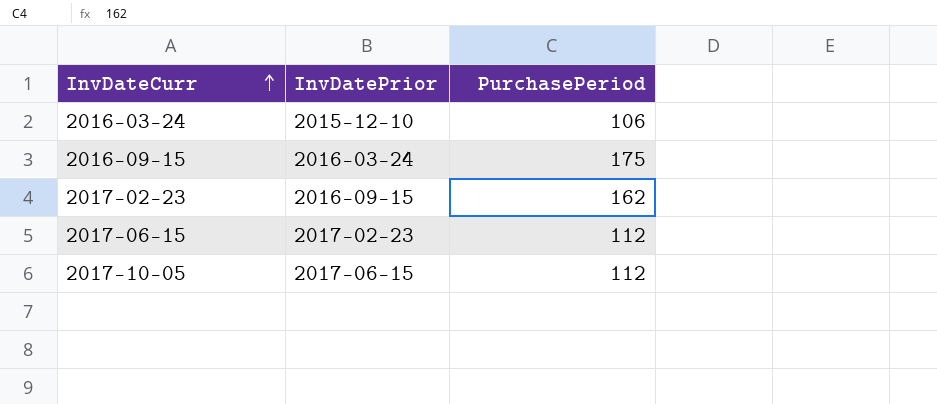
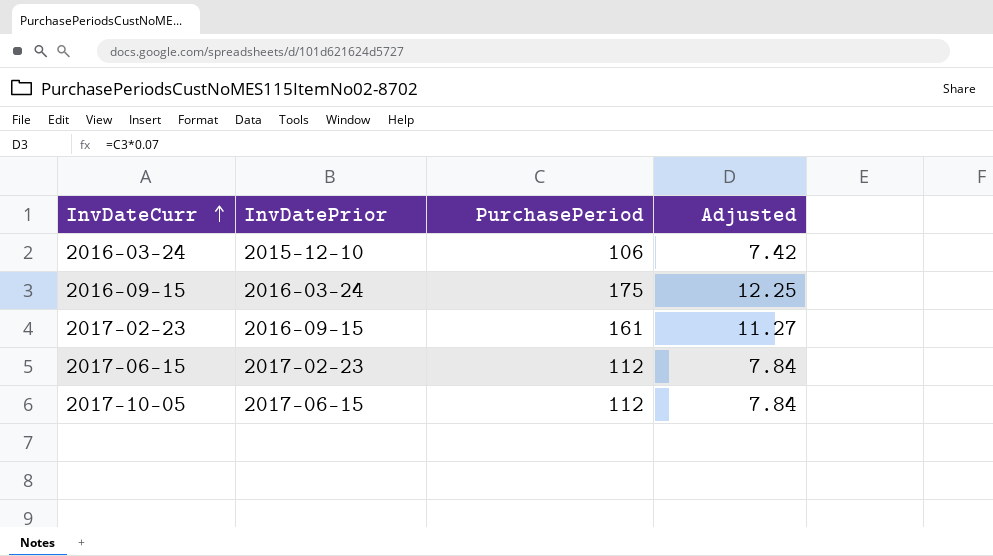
column Adjusted | formula: none -> [PurchasePeriod] * 0.07
2017-02-23 | PurchasePeriod: 162 -> 161

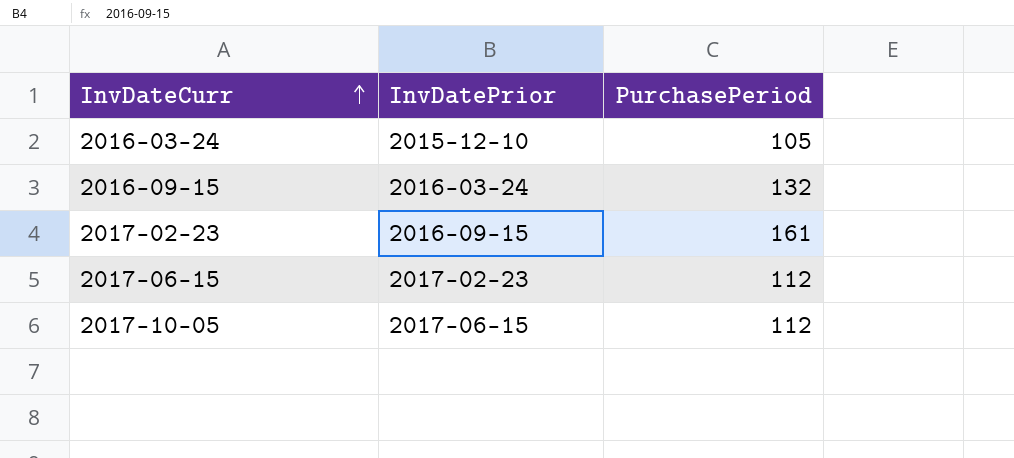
column Adjusted | formula: [PurchasePeriod] * 0.07 -> none
2016-03-24 | PurchasePeriod: 106 -> 105
2016-09-15 | PurchasePeriod: 175 -> 132

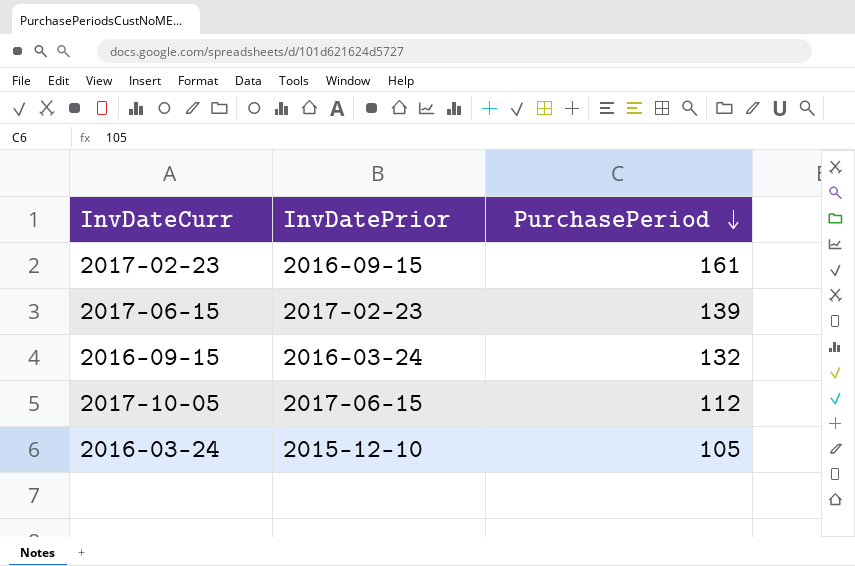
row order: InvDateCurr ascending -> PurchasePeriod descending
2017-06-15 | PurchasePeriod: 112 -> 139

